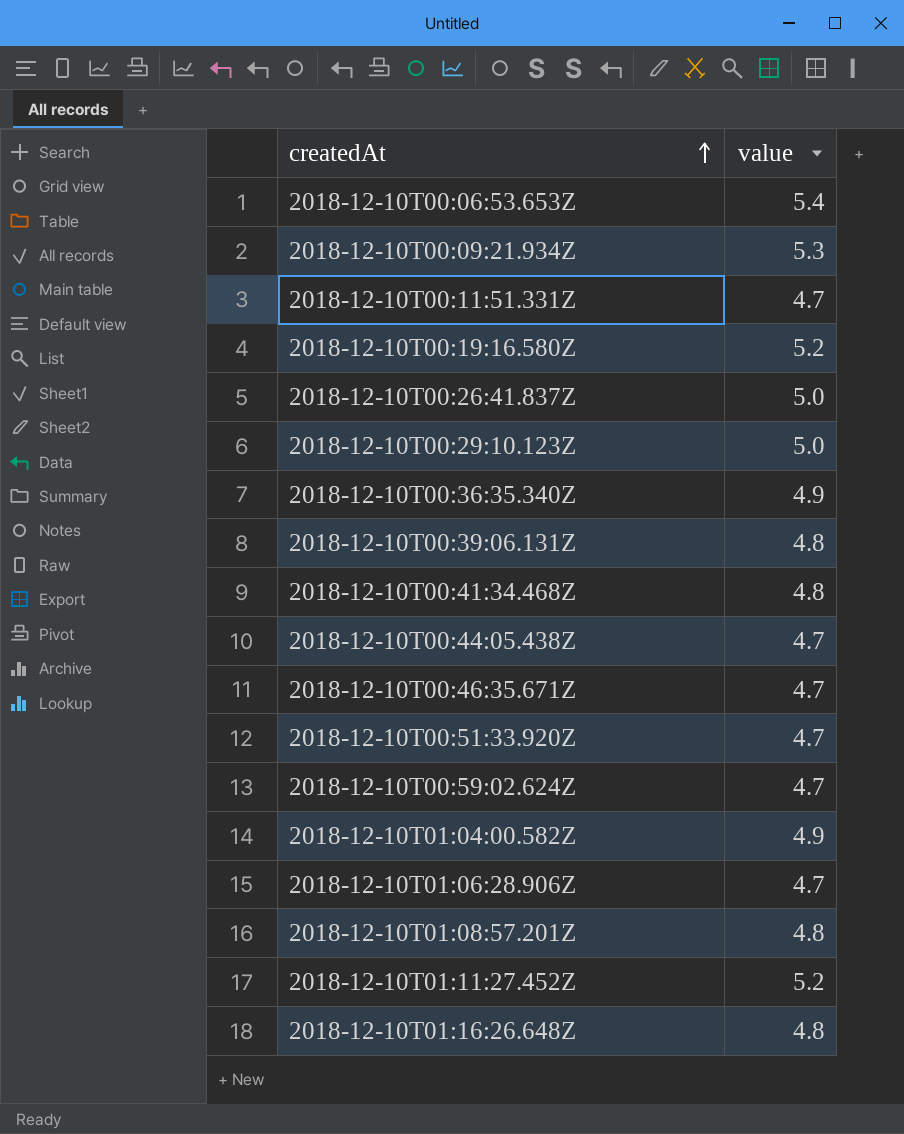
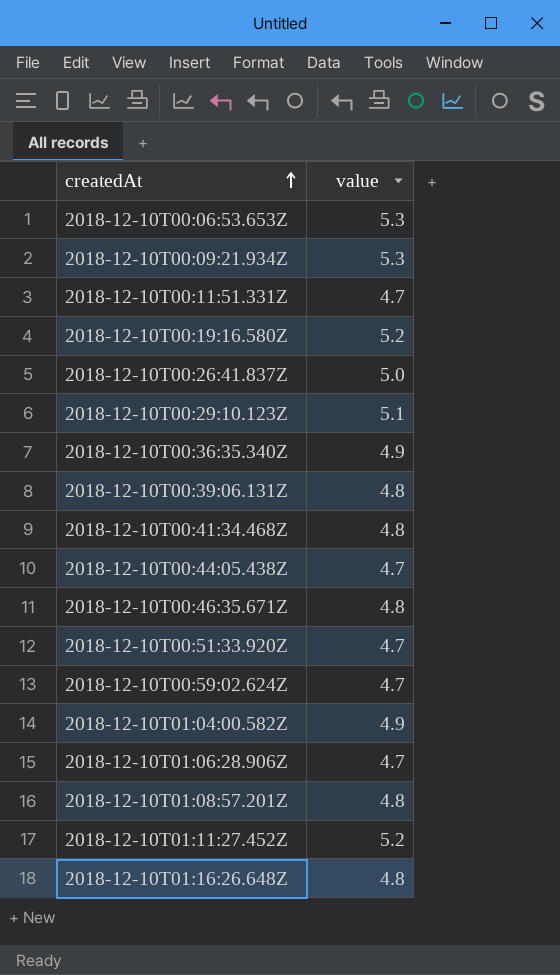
2018-12-10T00:06:53.653Z | value: 5.4 -> 5.3
2018-12-10T00:29:10.123Z | value: 5.0 -> 5.1
2018-12-10T00:46:35.671Z | value: 4.7 -> 4.8

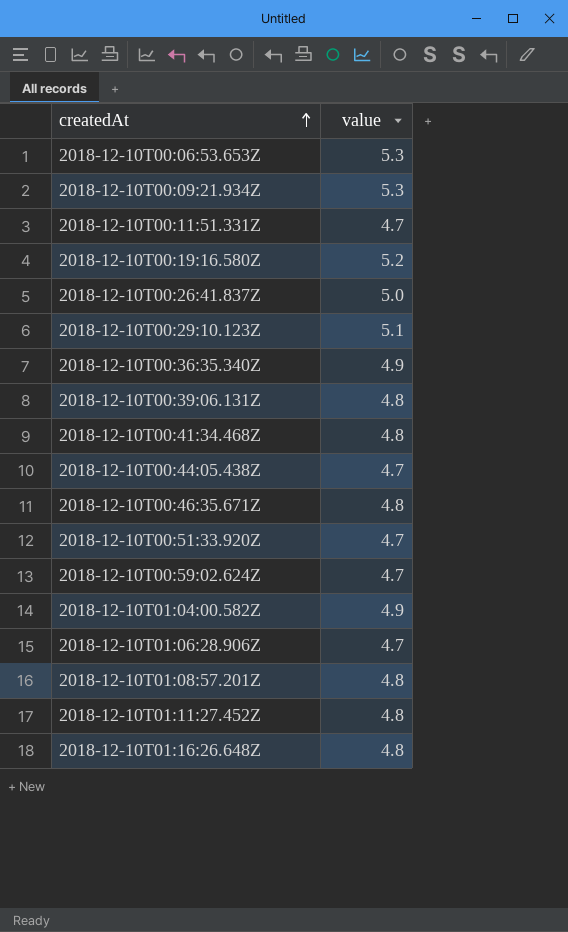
2018-12-10T01:11:27.452Z | value: 5.2 -> 4.8

